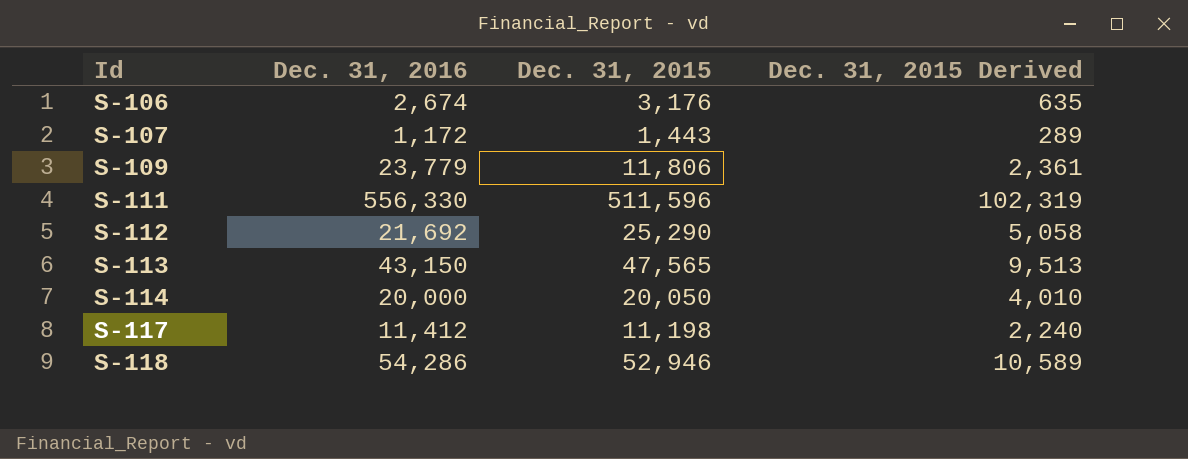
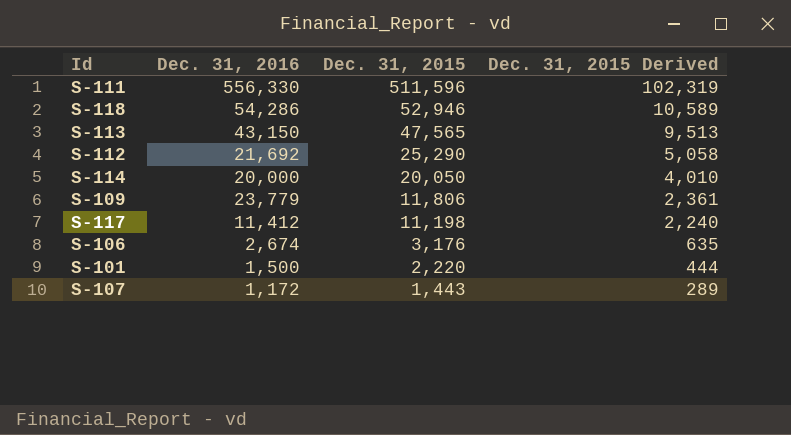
row order: Id ascending -> Dec. 31, 2015 descending
row S-101: none -> 1,500 | 2,220 | 444

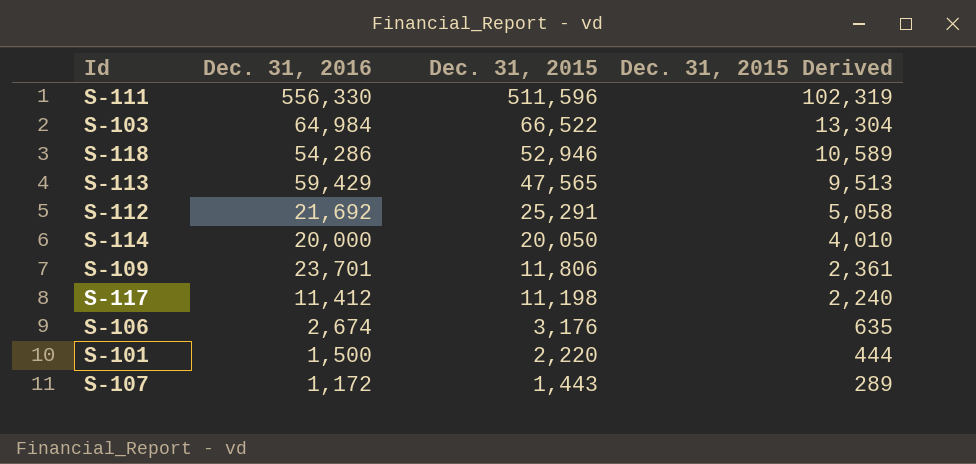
row S-103: none -> 64,984 | 66,522 | 13,304
S-113 | Dec. 31, 2016: 43,150 -> 59,429
S-112 | Dec. 31, 2015: 25,290 -> 25,291
S-109 | Dec. 31, 2016: 23,779 -> 23,701

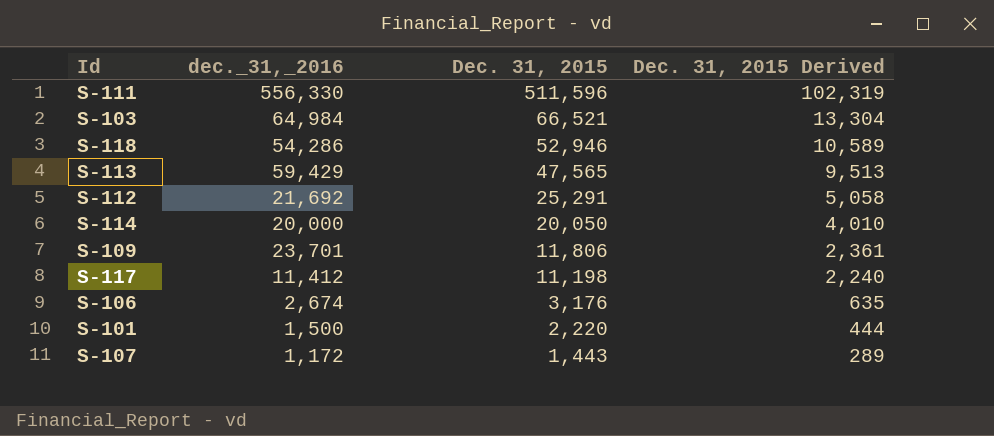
column name: Dec. 31, 2016 -> dec._31,_2016
S-103 | Dec. 31, 2015: 66,522 -> 66,521

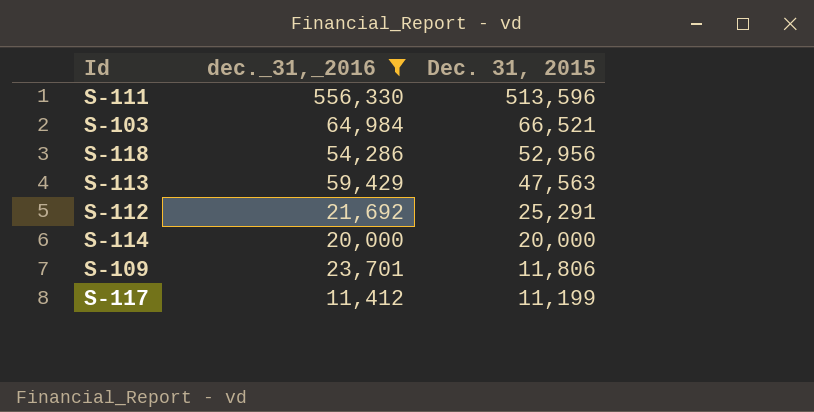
filter: none -> dec._31,_2016 >= 11,412
column Dec. 31, 2015 Derived | formula: [Dec. 31, 2015] * 0.2 -> none
S-111 | Dec. 31, 2015: 511,596 -> 513,596
S-118 | Dec. 31, 2015: 52,946 -> 52,956
S-113 | Dec. 31, 2015: 47,565 -> 47,563
S-114 | Dec. 31, 2015: 20,050 -> 20,000
S-117 | Dec. 31, 2015: 11,198 -> 11,199

